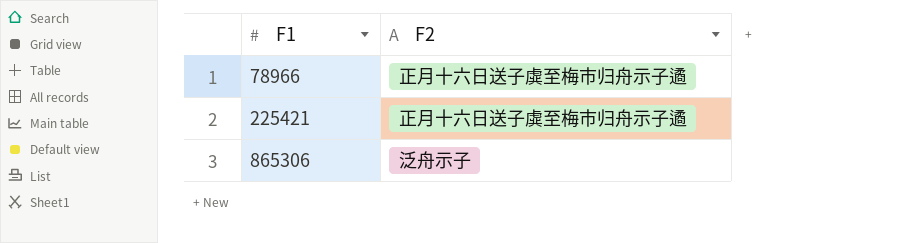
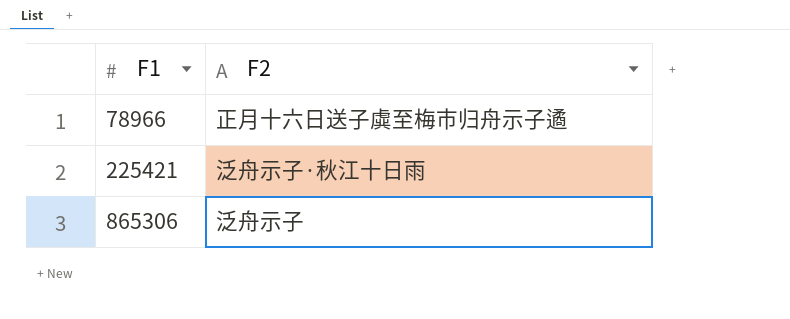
225421 | F2: 正月十六日送子虡至梅市归舟示子遹 -> 泛舟示子·秋江十日雨

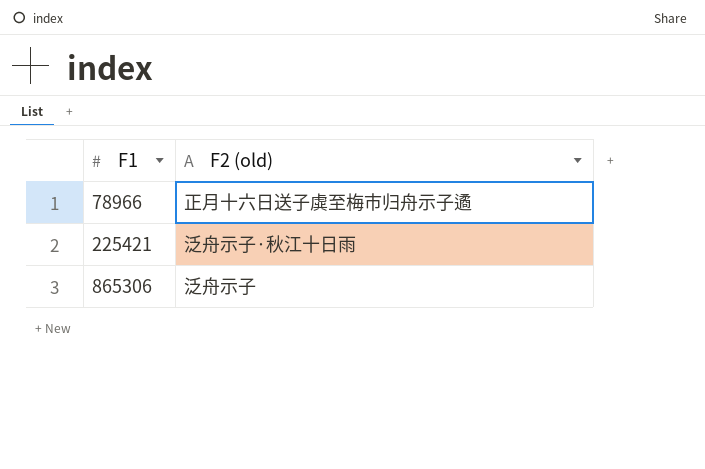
column name: F2 -> F2 (old)

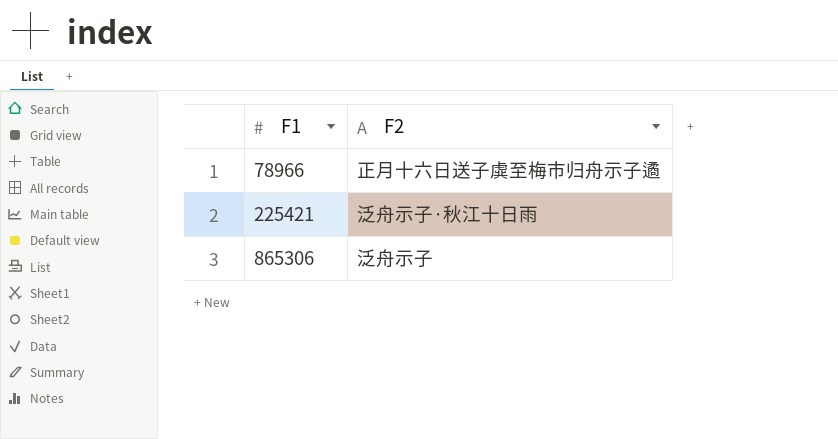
column name: F2 (old) -> F2

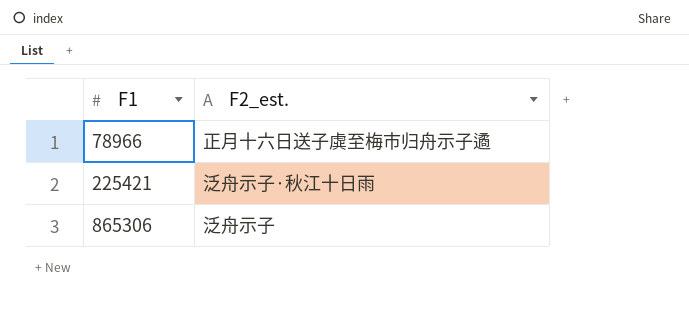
column name: F2 -> F2_est.

